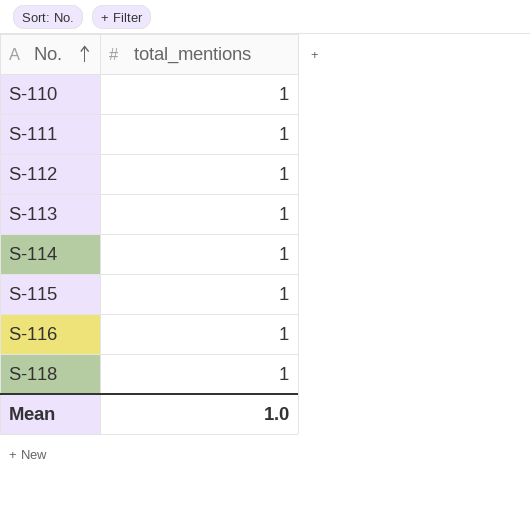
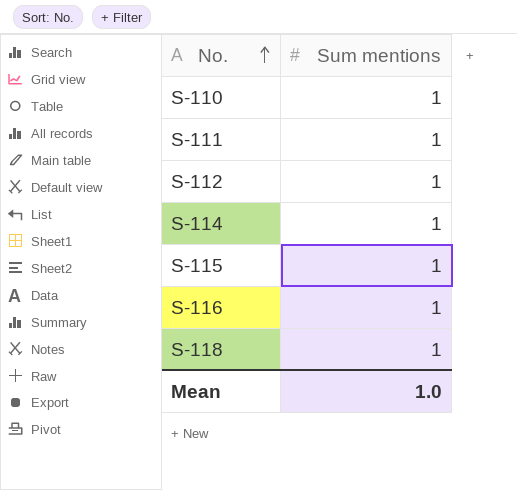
column name: total_mentions -> Sum mentions
row S-113: 1 -> none

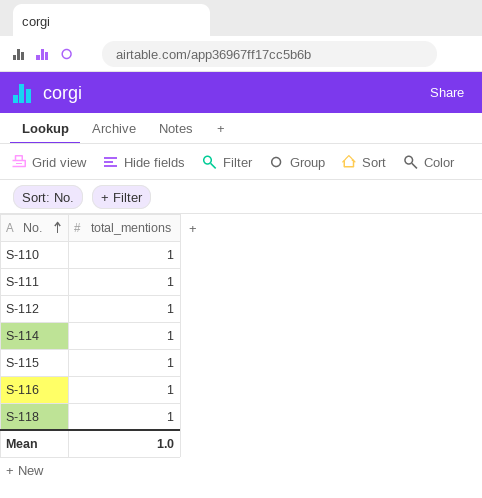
column name: Sum mentions -> total_mentions

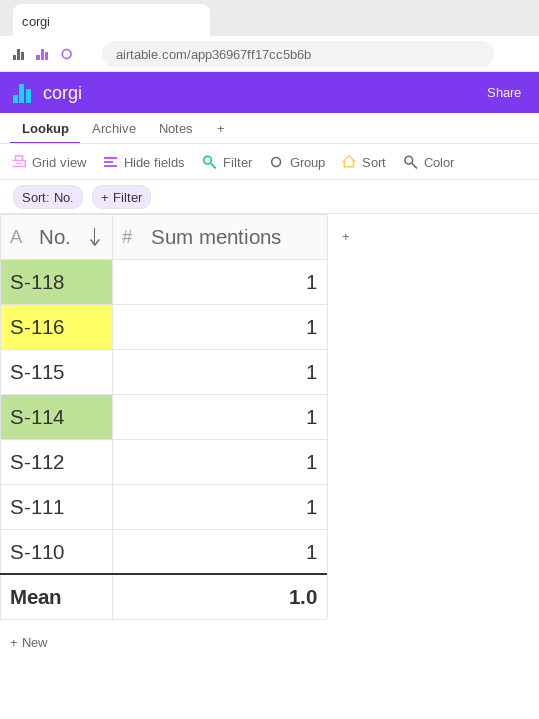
row order: No. ascending -> No. descending
column name: total_mentions -> Sum mentions

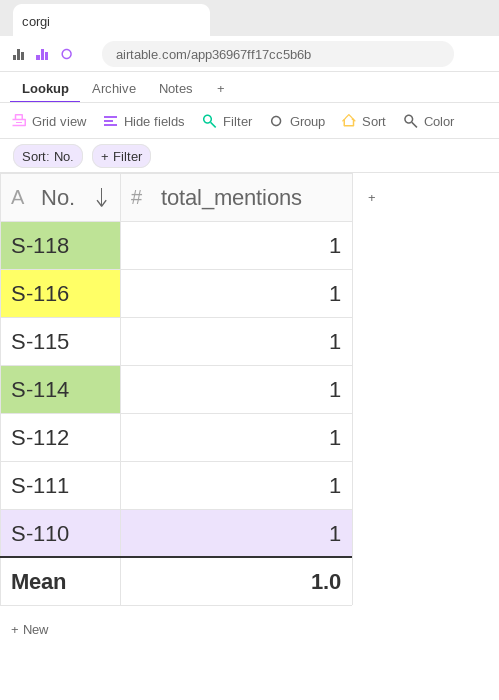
column name: Sum mentions -> total_mentions

